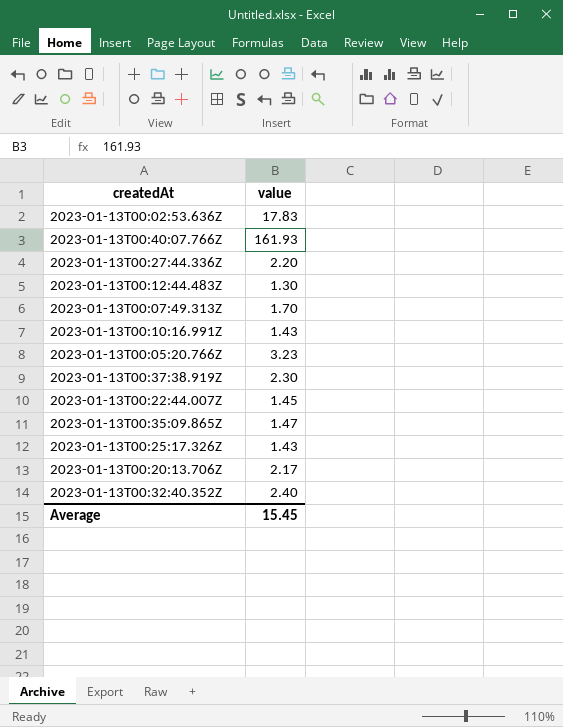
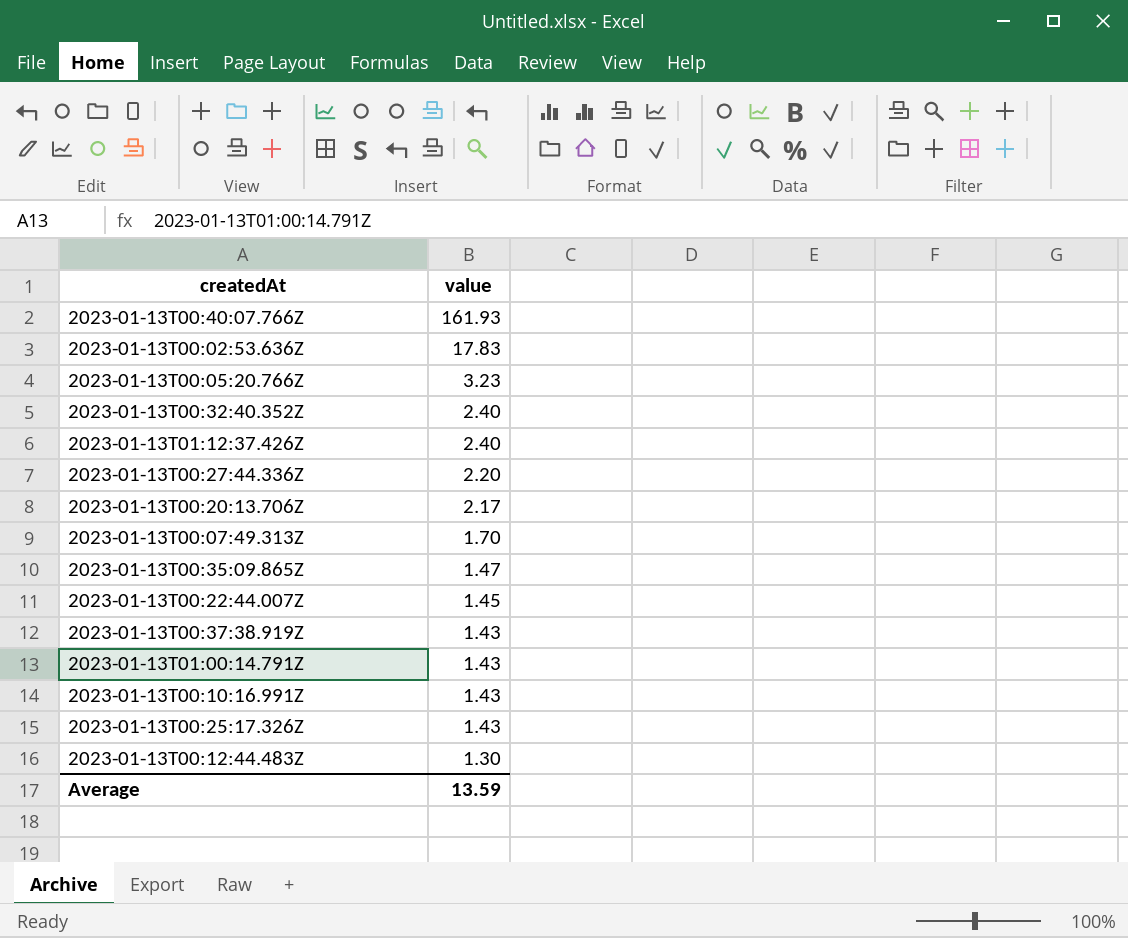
row order: none -> value descending
row 2023-01-13T01:12:37.426Z: none -> 2.40
2023-01-13T00:37:38.919Z | value: 2.30 -> 1.43
row 2023-01-13T01:00:14.791Z: none -> 1.43
Average | value: 15.45 -> 13.59

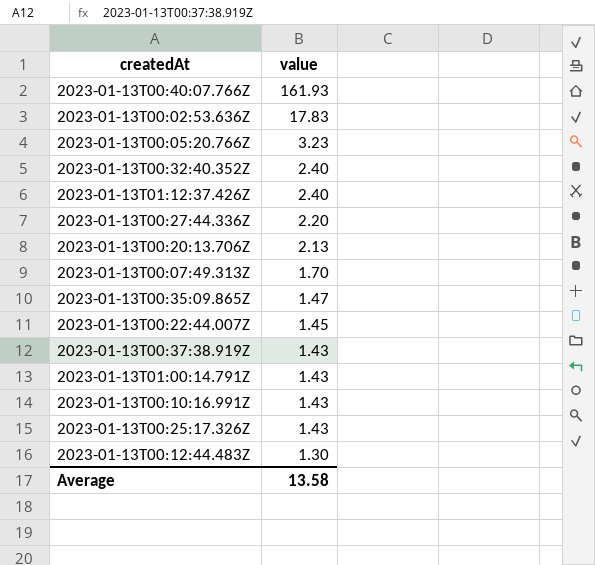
2023-01-13T00:20:13.706Z | value: 2.17 -> 2.13
Average | value: 13.59 -> 13.58

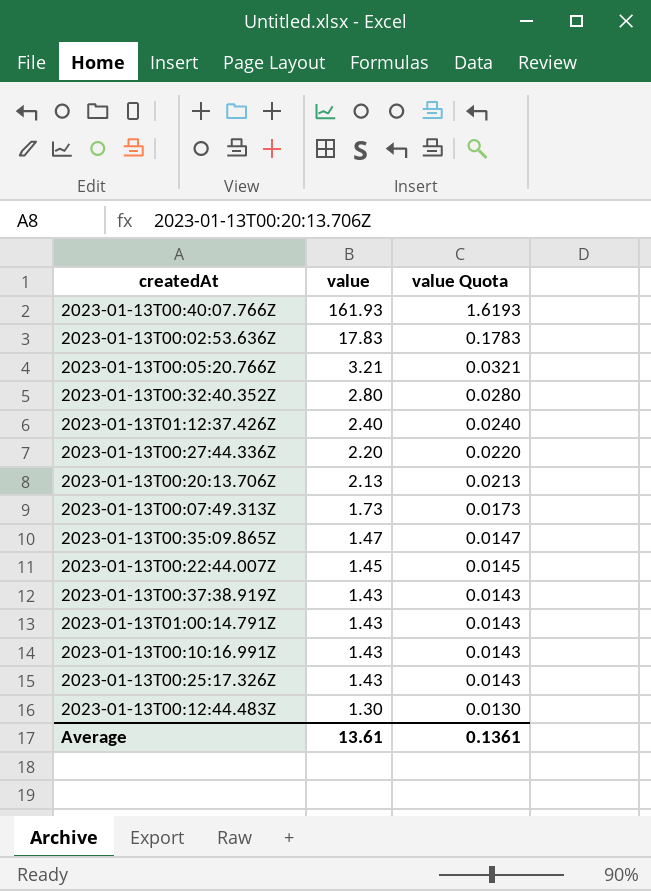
column value Quota | formula: none -> [value] * 0.01
2023-01-13T00:05:20.766Z | value: 3.23 -> 3.21
2023-01-13T00:32:40.352Z | value: 2.40 -> 2.80
2023-01-13T00:07:49.313Z | value: 1.70 -> 1.73
Average | value: 13.58 -> 13.61

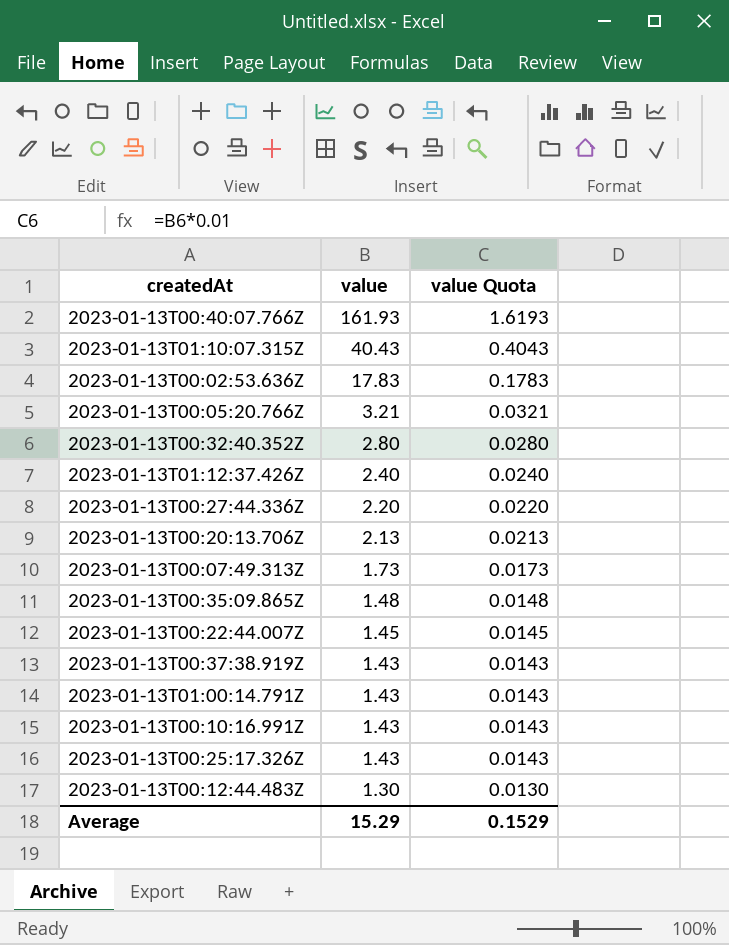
row 2023-01-13T01:10:07.315Z: none -> 40.43 | 0.4043
2023-01-13T00:35:09.865Z | value: 1.47 -> 1.48
2023-01-13T00:35:09.865Z | value Quota: 0.0147 -> 0.0148
Average | value: 13.61 -> 15.29
Average | value Quota: 0.1361 -> 0.1529

